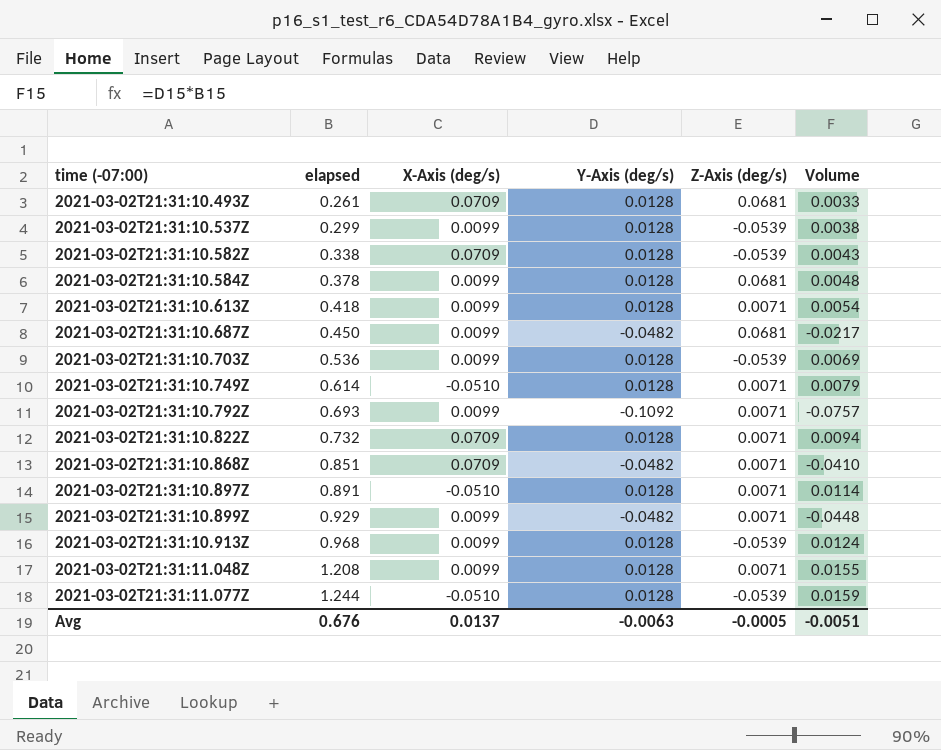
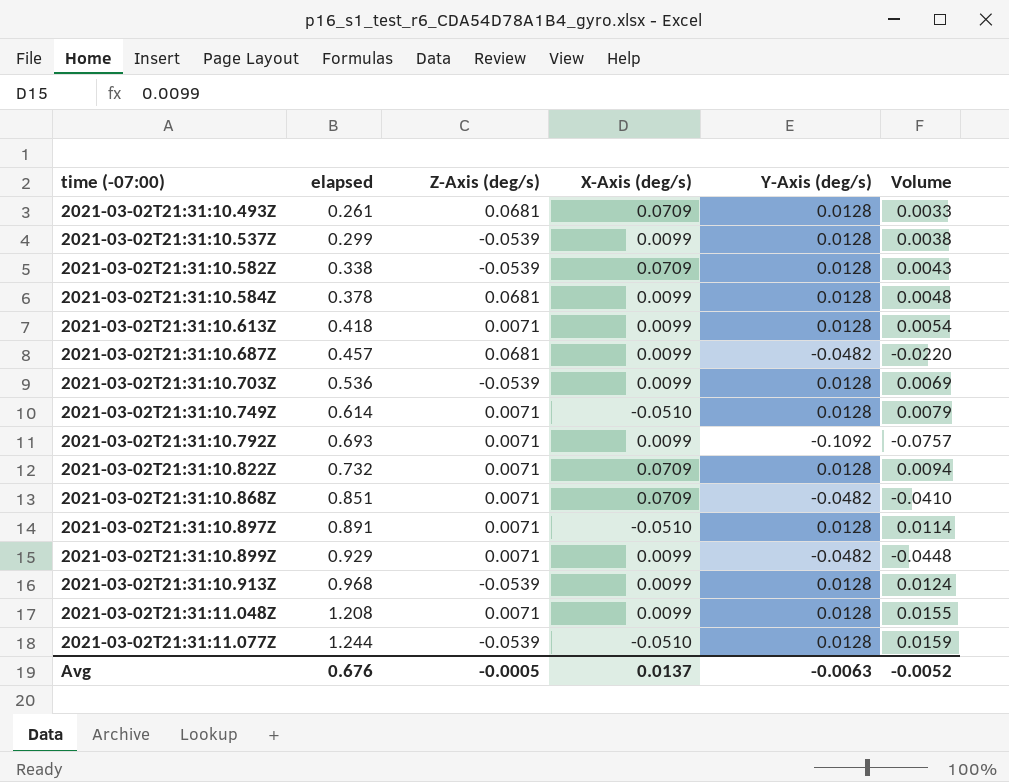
column Z-Axis (deg/s) | position: 5 -> 3
2021-03-02T21:31:10.687Z | elapsed: 0.450 -> 0.457
2021-03-02T21:31:10.687Z | Volume: -0.0217 -> -0.0220
Avg | Volume: -0.0051 -> -0.0052

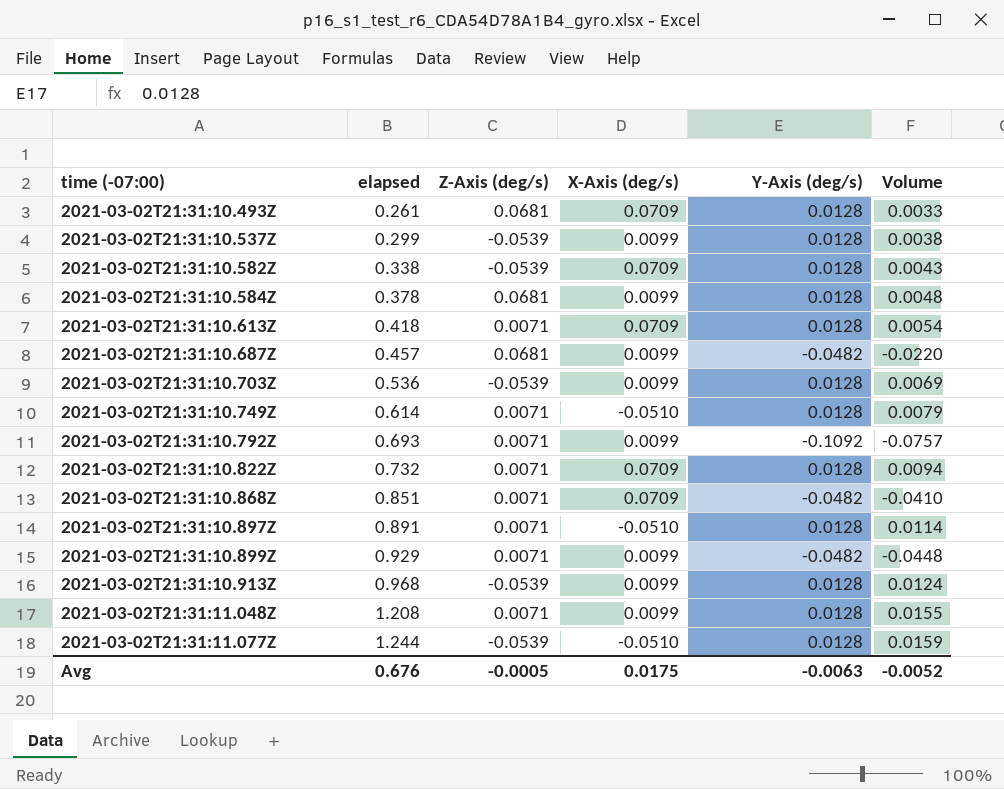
2021-03-02T21:31:10.613Z | X-Axis (deg/s): 0.0099 -> 0.0709
Avg | X-Axis (deg/s): 0.0137 -> 0.0175

